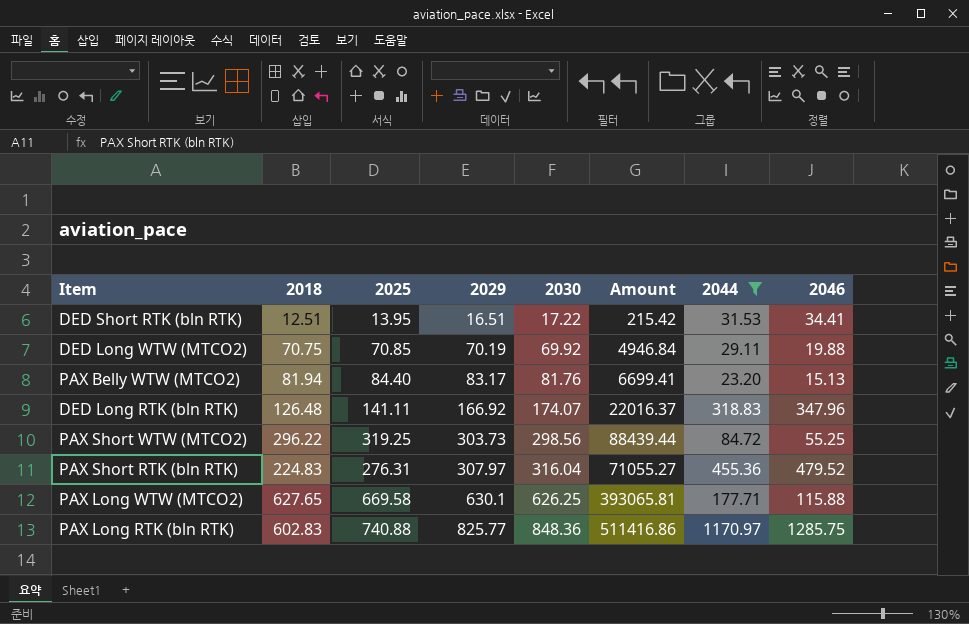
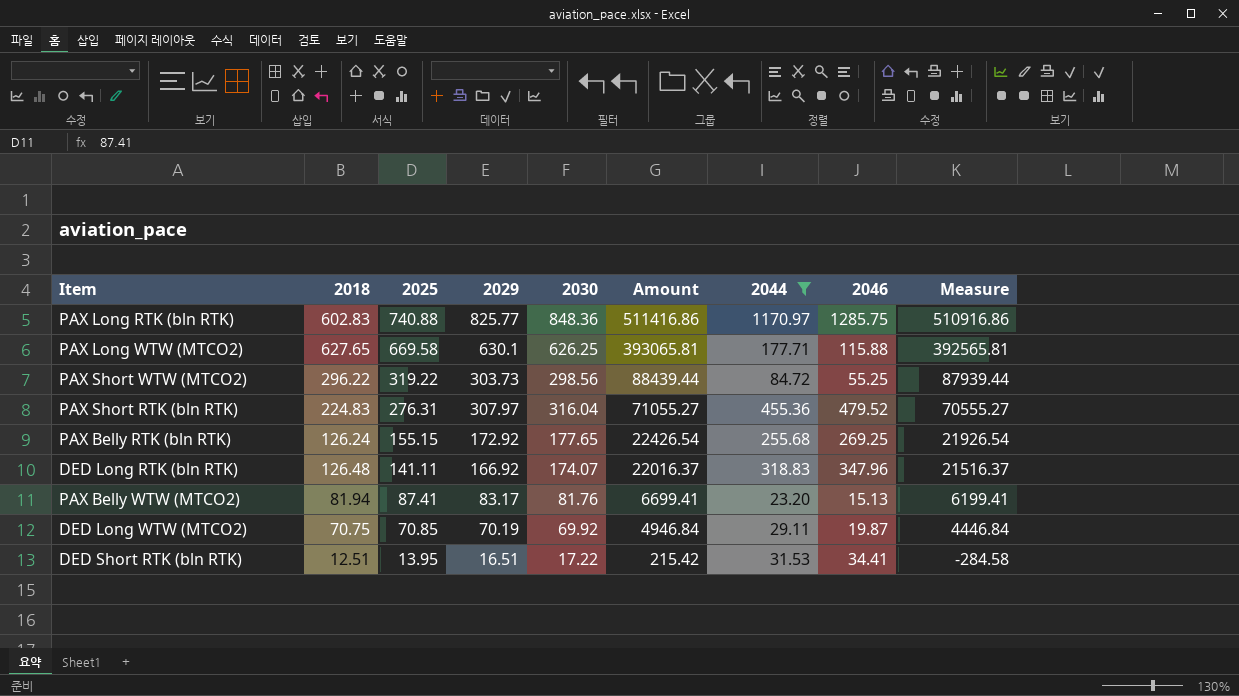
row order: 2029 ascending -> 2025 descending
column Measure | formula: none -> [Amount] - 500
PAX Short WTW (MTCO2) | 2025: 319.25 -> 319.22
row PAX Belly RTK (bln RTK): none -> 126.24 | 155.15 | 172.92 | 177.65 | 22426.54 | 255.68 | 269.25 | 21926.54
PAX Belly WTW (MTCO2) | 2025: 84.40 -> 87.41
DED Long WTW (MTCO2) | 2046: 19.88 -> 19.87

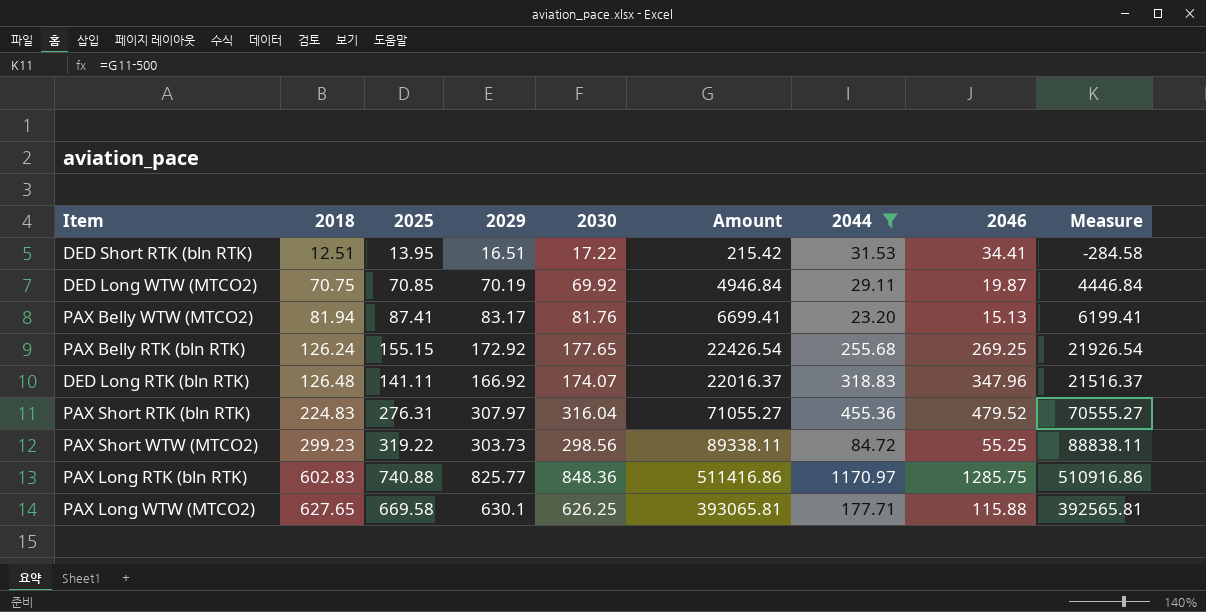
row order: 2025 descending -> 2018 ascending
PAX Short WTW (MTCO2) | 2018: 296.22 -> 299.23
PAX Short WTW (MTCO2) | Amount: 88439.44 -> 89338.11
PAX Short WTW (MTCO2) | Measure: 87939.44 -> 88838.11

